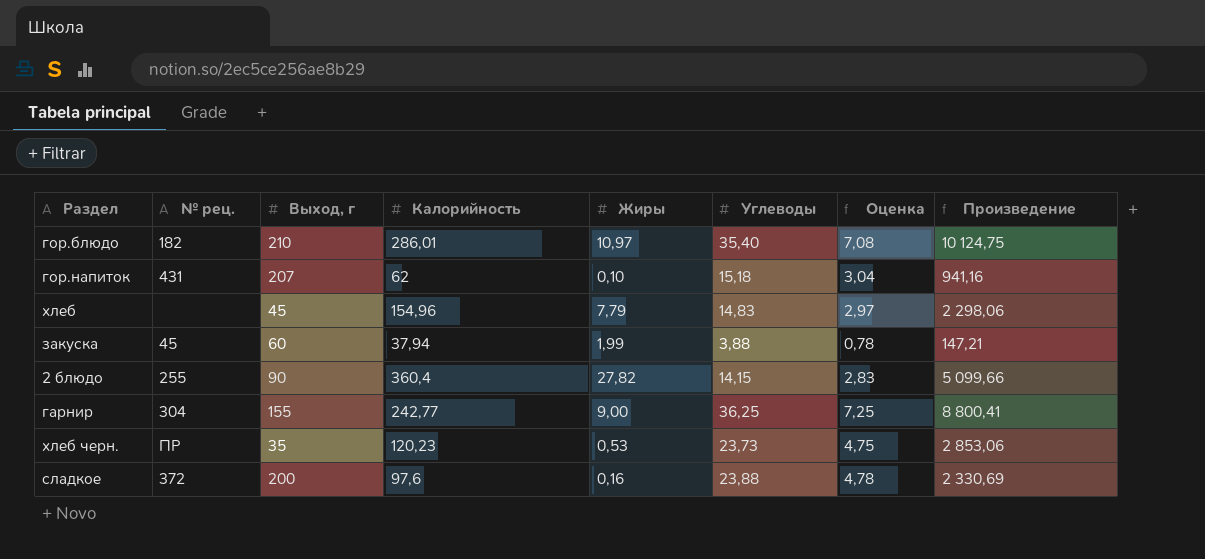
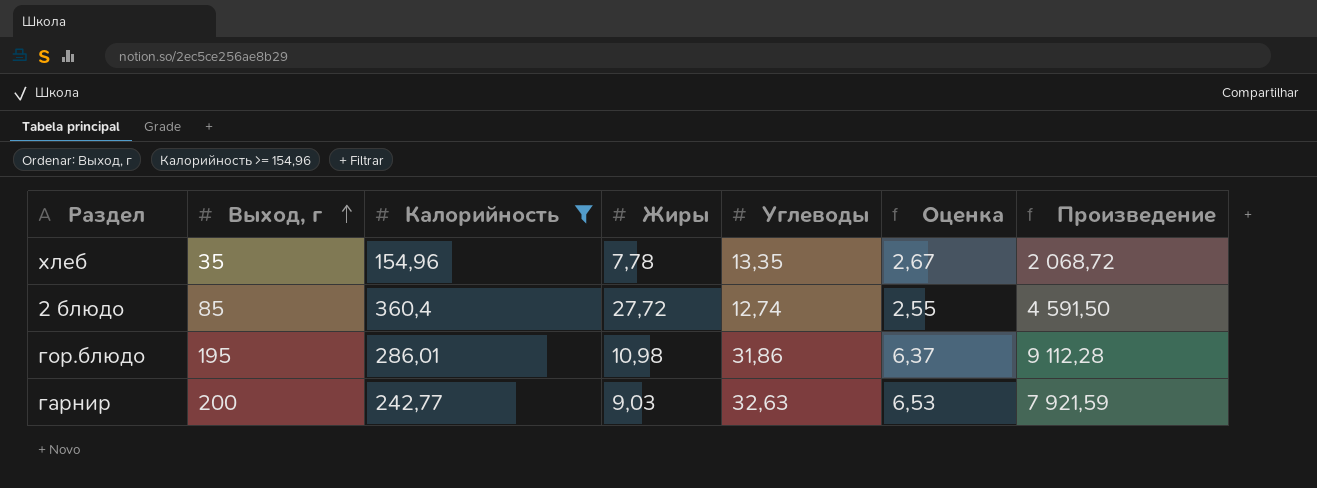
filter: none -> Калорийность >= 154,96
row order: none -> Выход, г ascending
column № рец. | position: 2 -> none
хлеб | Выход, г: 45 -> 35
хлеб | Жиры: 7,79 -> 7,78
хлеб | Углеводы: 14,83 -> 13,35
хлеб | Оценка: 2,97 -> 2,67
хлеб | Произведение: 2 298,06 -> 2 068,72
2 блюдо | Выход, г: 90 -> 85
2 блюдо | Жиры: 27,82 -> 27,72
2 блюдо | Углеводы: 14,15 -> 12,74
2 блюдо | Оценка: 2,83 -> 2,55
2 блюдо | Произведение: 5 099,66 -> 4 591,50
гор.блюдо | Выход, г: 210 -> 195
гор.блюдо | Жиры: 10,97 -> 10,98
гор.блюдо | Углеводы: 35,40 -> 31,86
гор.блюдо | Оценка: 7,08 -> 6,37
гор.блюдо | Произведение: 10 124,75 -> 9 112,28
гарнир | Выход, г: 155 -> 200
гарнир | Жиры: 9,00 -> 9,03
гарнир | Углеводы: 36,25 -> 32,63
гарнир | Оценка: 7,25 -> 6,53
гарнир | Произведение: 8 800,41 -> 7 921,59

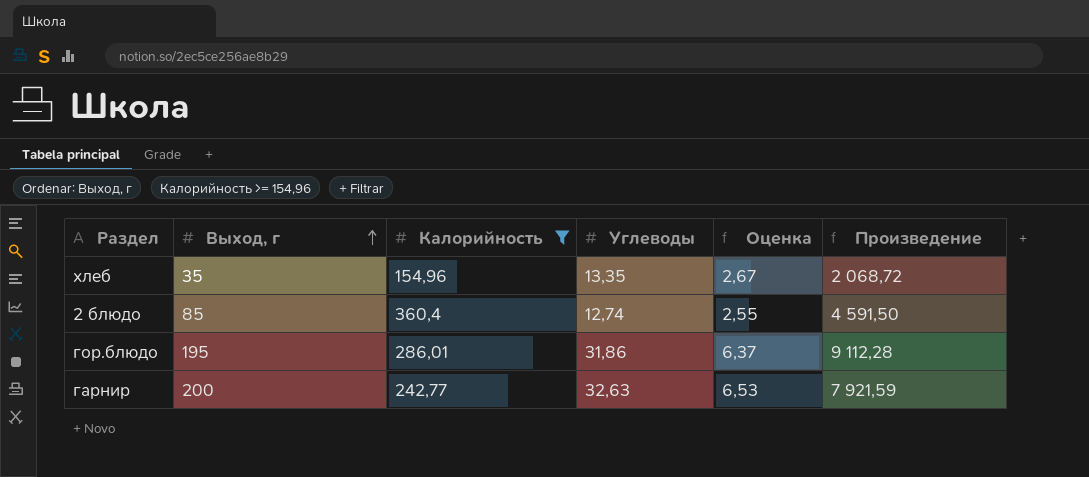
column Жиры | position: 4 -> none

